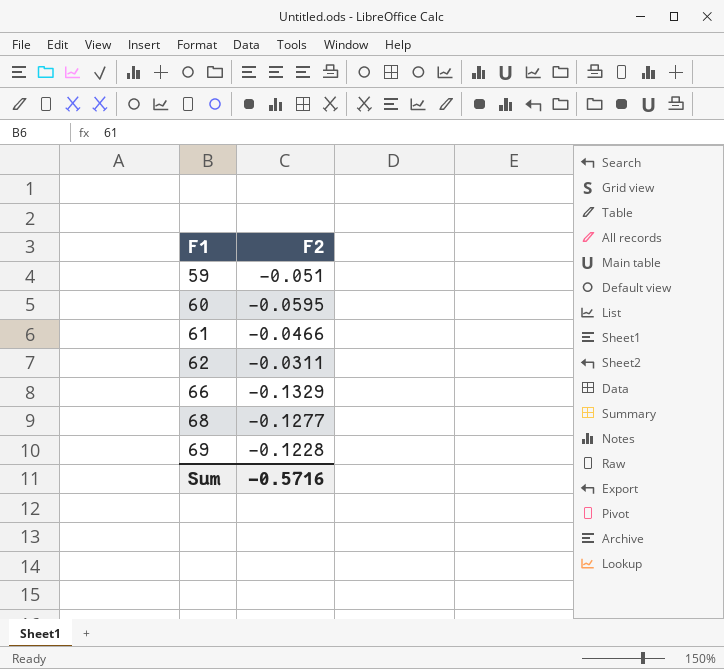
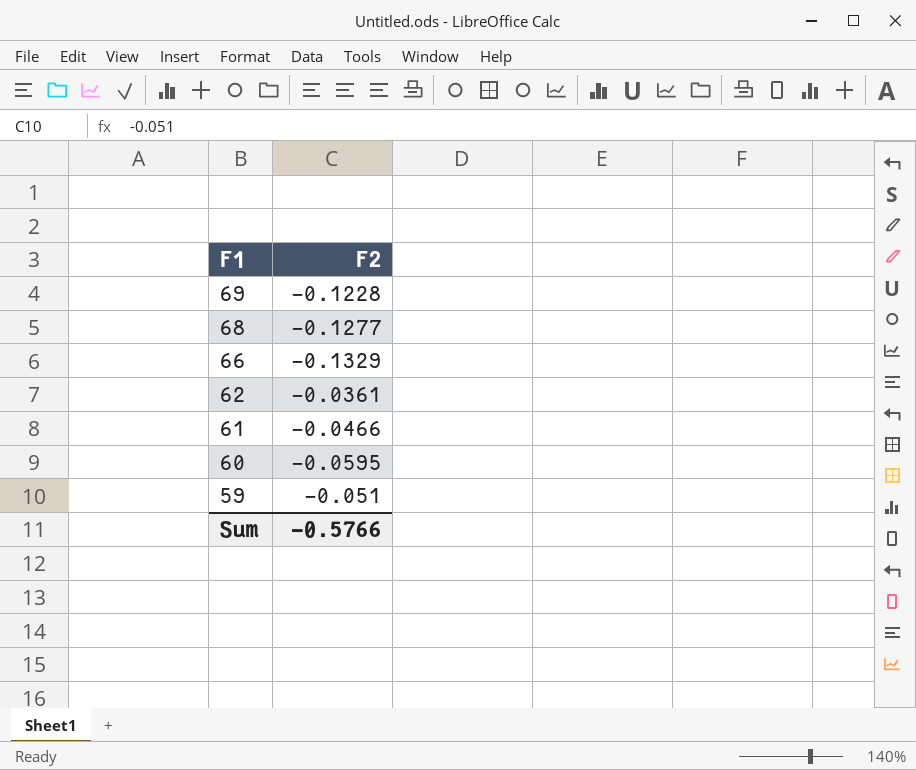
row order: F1 ascending -> F1 descending
62 | F2: -0.0311 -> -0.0361
Sum | F2: -0.5716 -> -0.5766

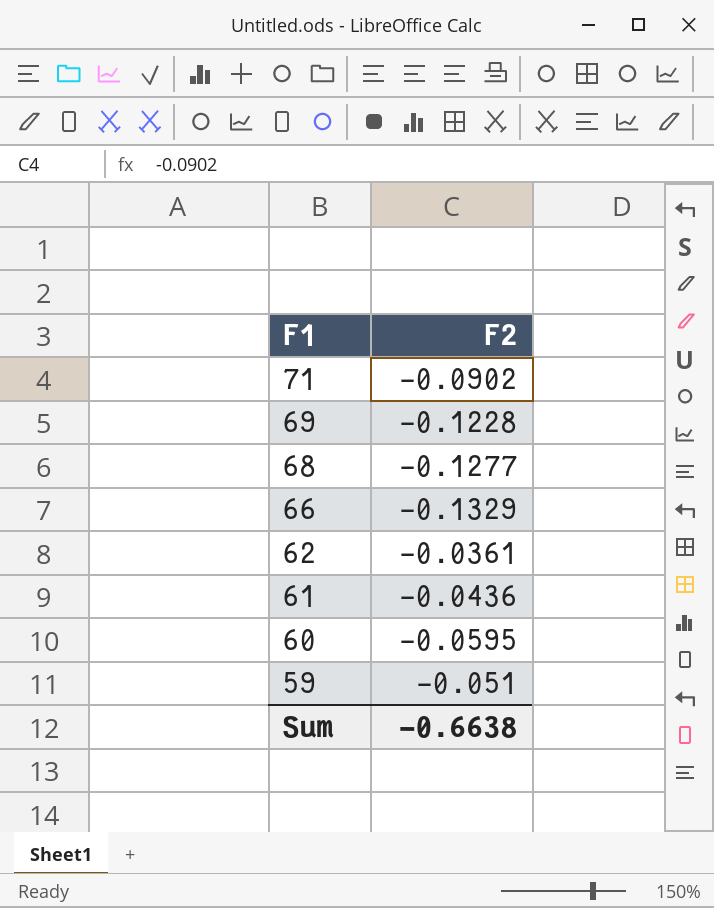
row 71: none -> -0.0902
61 | F2: -0.0466 -> -0.0436
Sum | F2: -0.5766 -> -0.6638

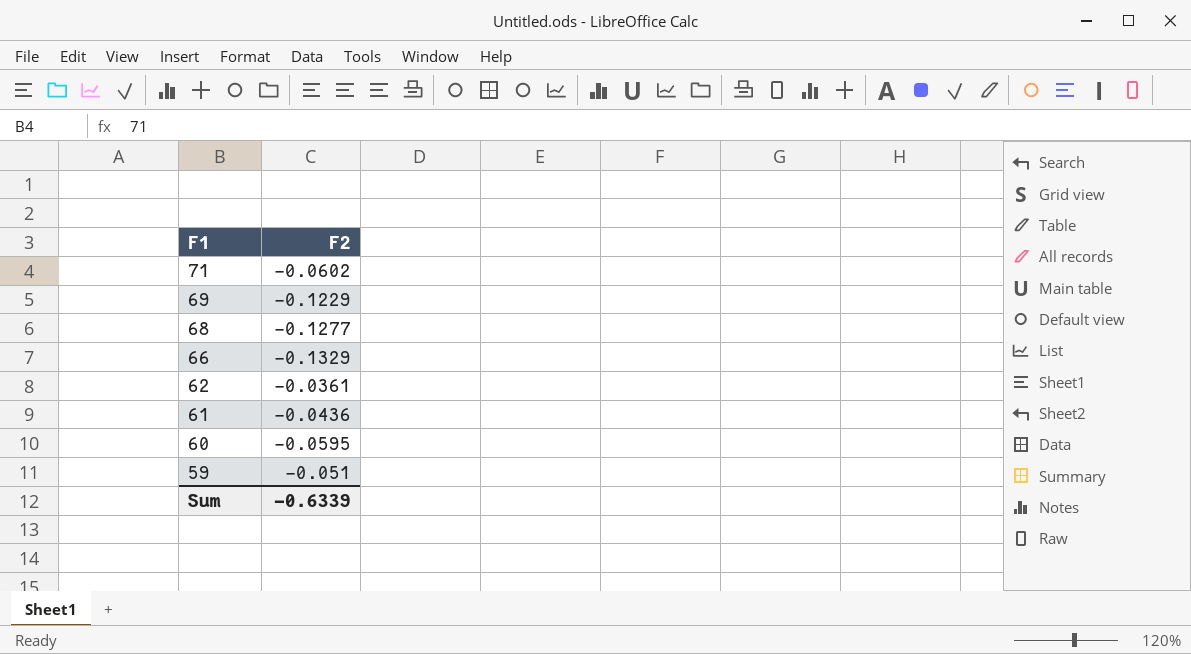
71 | F2: -0.0902 -> -0.0602
69 | F2: -0.1228 -> -0.1229
Sum | F2: -0.6638 -> -0.6339

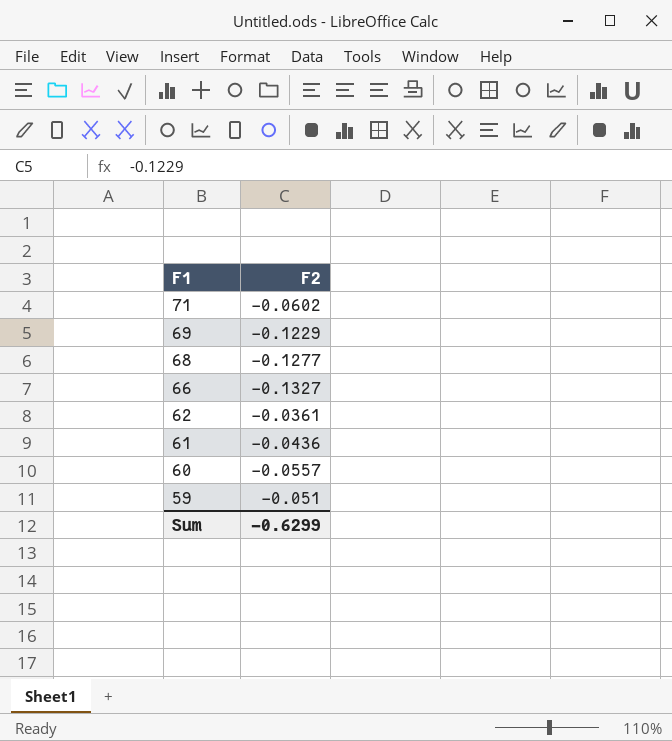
66 | F2: -0.1329 -> -0.1327
60 | F2: -0.0595 -> -0.0557
Sum | F2: -0.6339 -> -0.6299

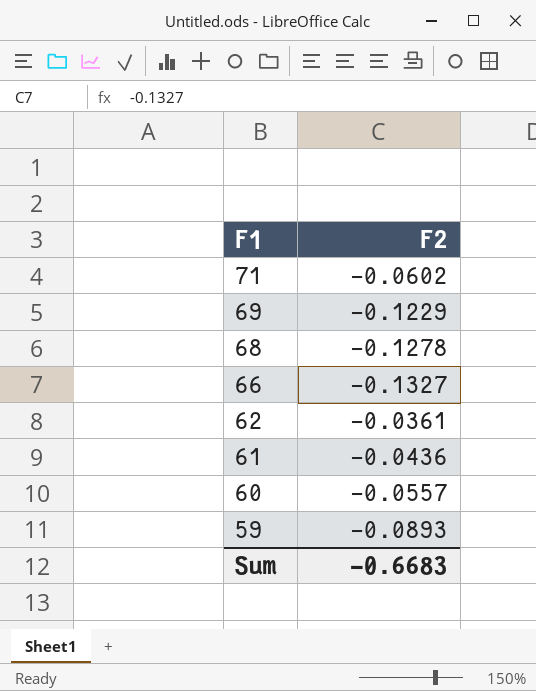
68 | F2: -0.1277 -> -0.1278
59 | F2: -0.051 -> -0.0893
Sum | F2: -0.6299 -> -0.6683

